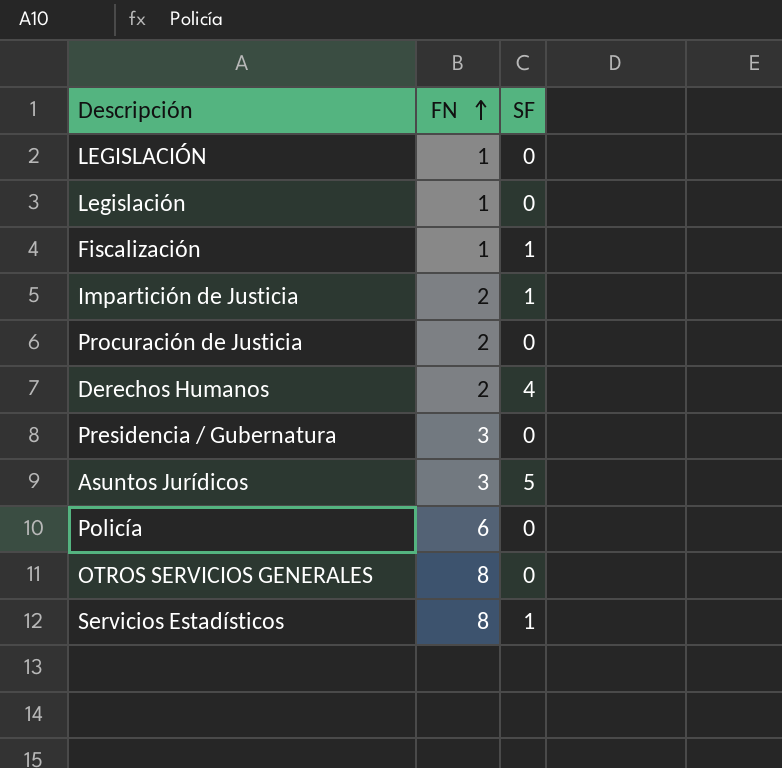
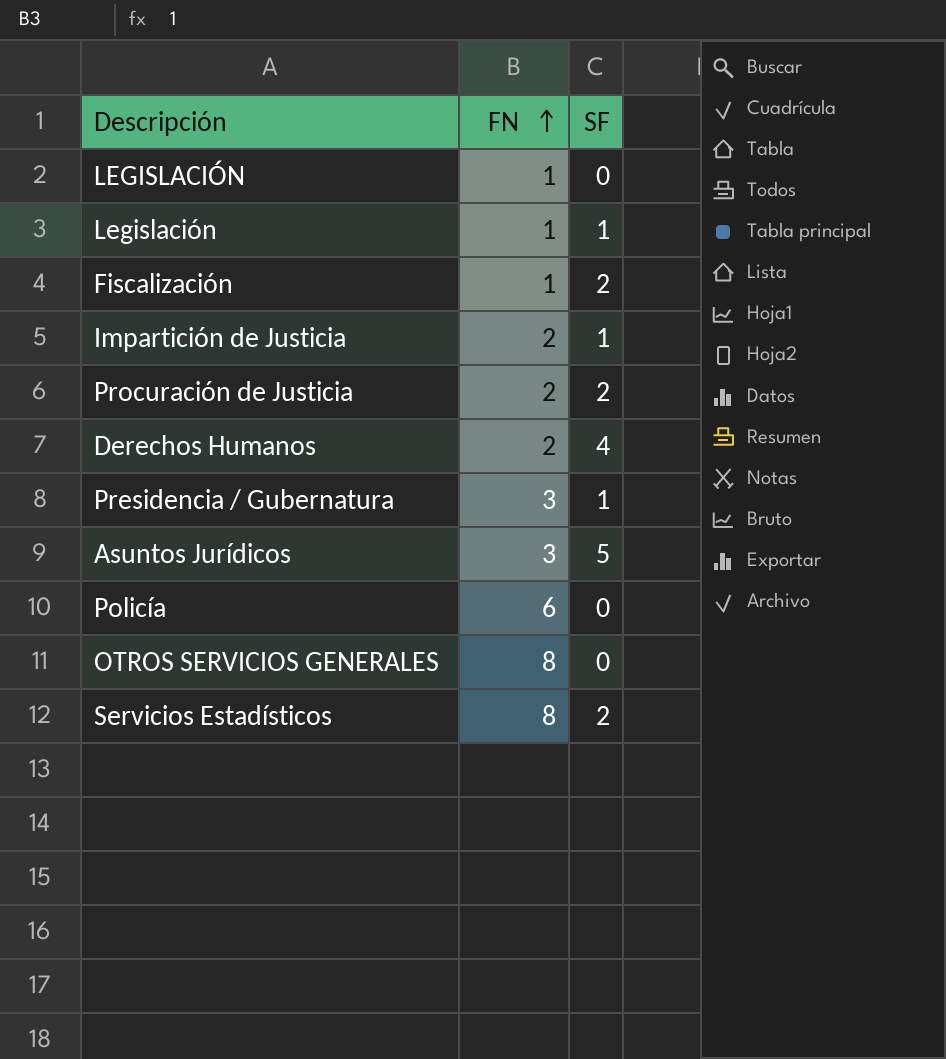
Legislación | SF: 0 -> 1
Fiscalización | SF: 1 -> 2
Procuración de Justicia | SF: 0 -> 2
Presidencia / Gubernatura | SF: 0 -> 1
Servicios Estadísticos | SF: 1 -> 2

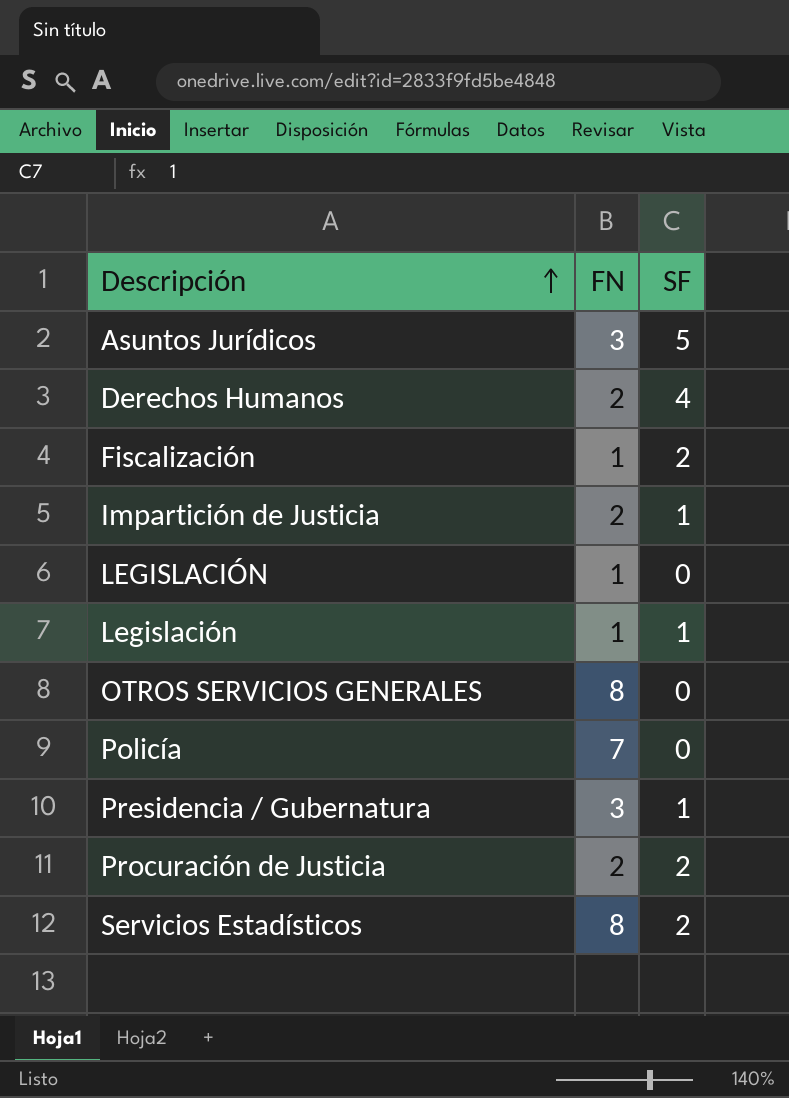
row order: FN ascending -> Descripción ascending
Policía | FN: 6 -> 7

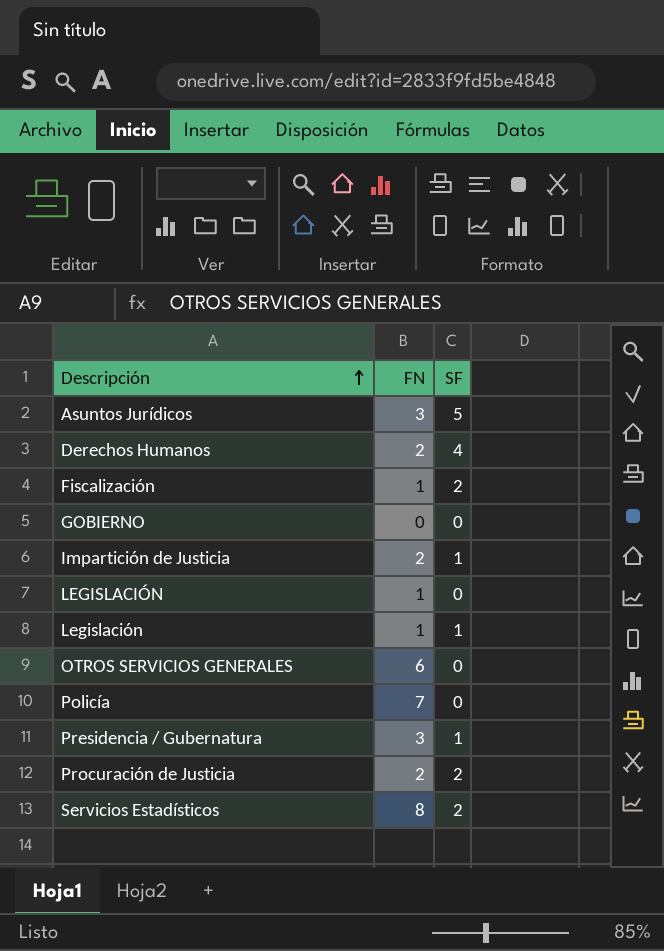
row GOBIERNO: none -> 0 | 0
OTROS SERVICIOS GENERALES | FN: 8 -> 6

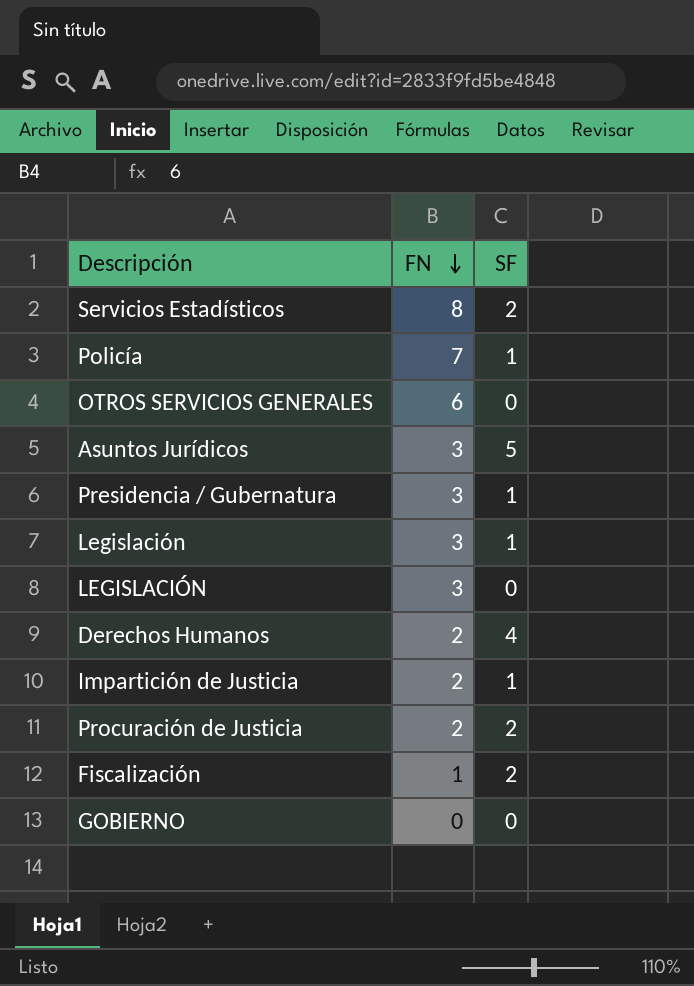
row order: Descripción ascending -> FN descending
Policía | SF: 0 -> 1
Legislación | FN: 1 -> 3
LEGISLACIÓN | FN: 1 -> 3

